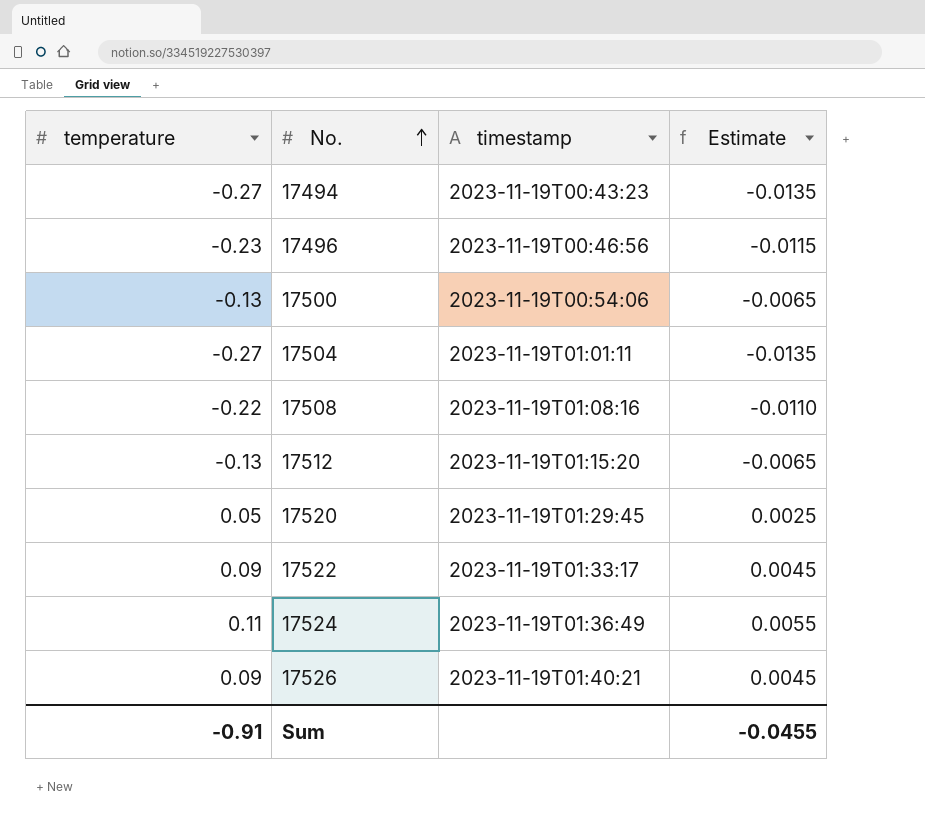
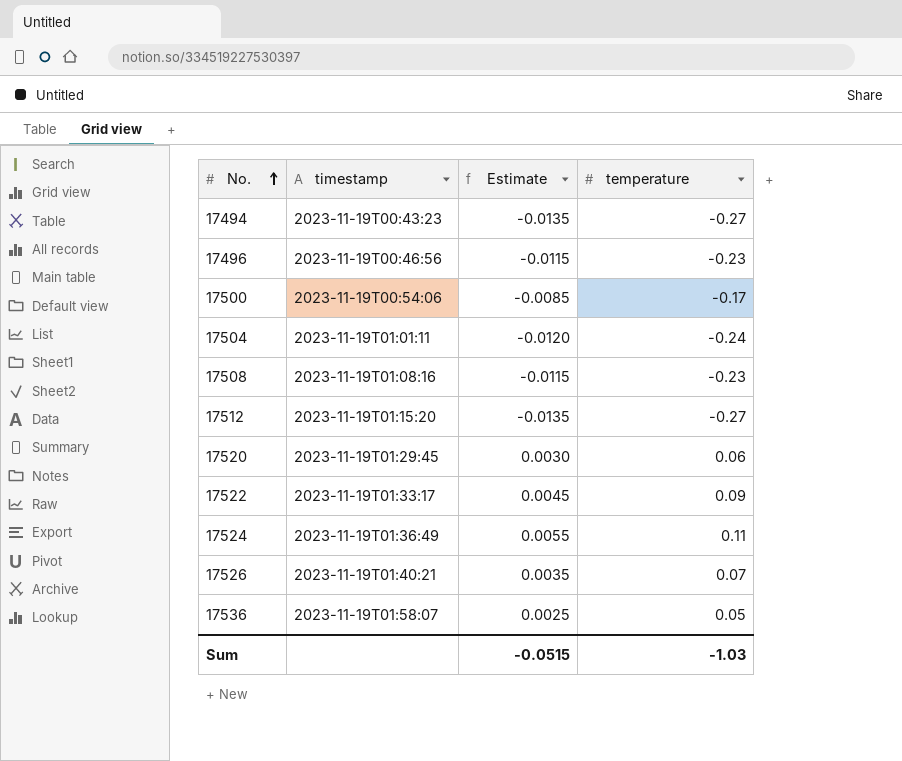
column temperature | position: 1 -> 4
17500 | Estimate: -0.0065 -> -0.0085
17500 | temperature: -0.13 -> -0.17
17504 | Estimate: -0.0135 -> -0.0120
17504 | temperature: -0.27 -> -0.24
17508 | Estimate: -0.0110 -> -0.0115
17508 | temperature: -0.22 -> -0.23
17512 | Estimate: -0.0065 -> -0.0135
17512 | temperature: -0.13 -> -0.27
17520 | Estimate: 0.0025 -> 0.0030
17520 | temperature: 0.05 -> 0.06
17526 | Estimate: 0.0045 -> 0.0035
17526 | temperature: 0.09 -> 0.07
row 17536: none -> 2023-11-19T01:58:07 | 0.0025 | 0.05
Sum | Estimate: -0.0455 -> -0.0515
Sum | temperature: -0.91 -> -1.03

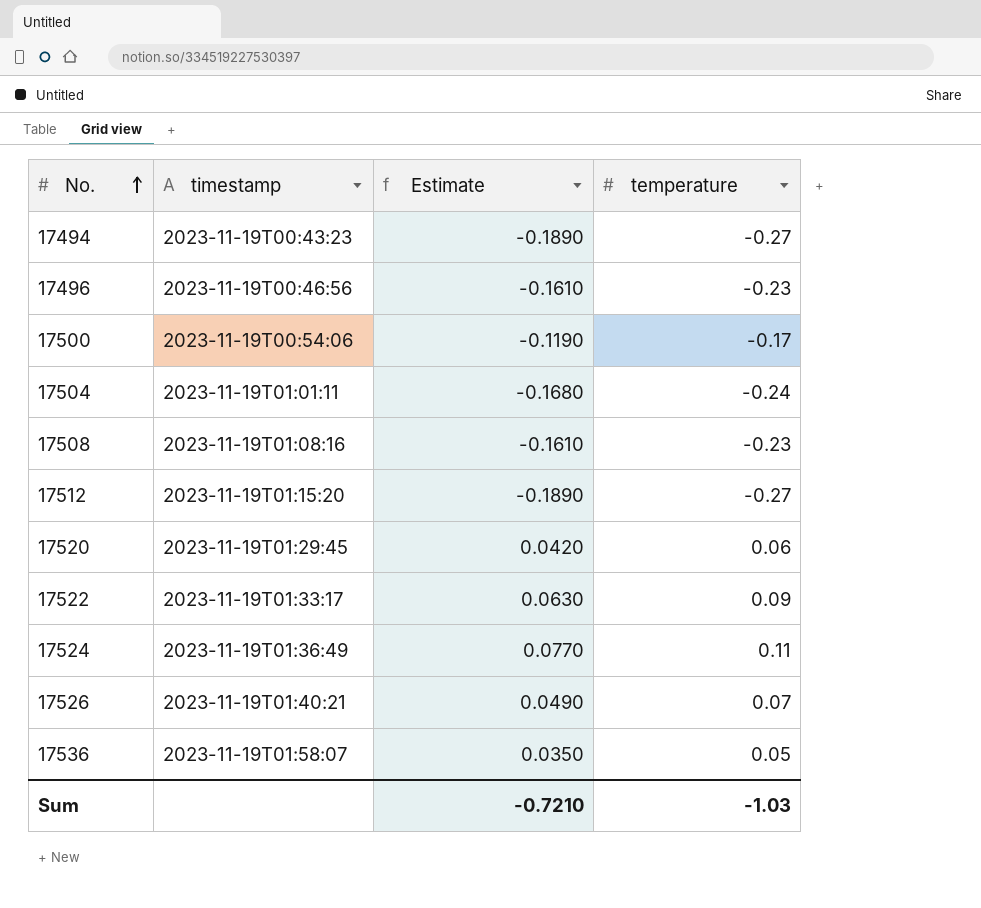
column Estimate | formula: [temperature] * 0.05 -> [temperature] * 0.7
Sum | Estimate: -0.0515 -> -0.7210

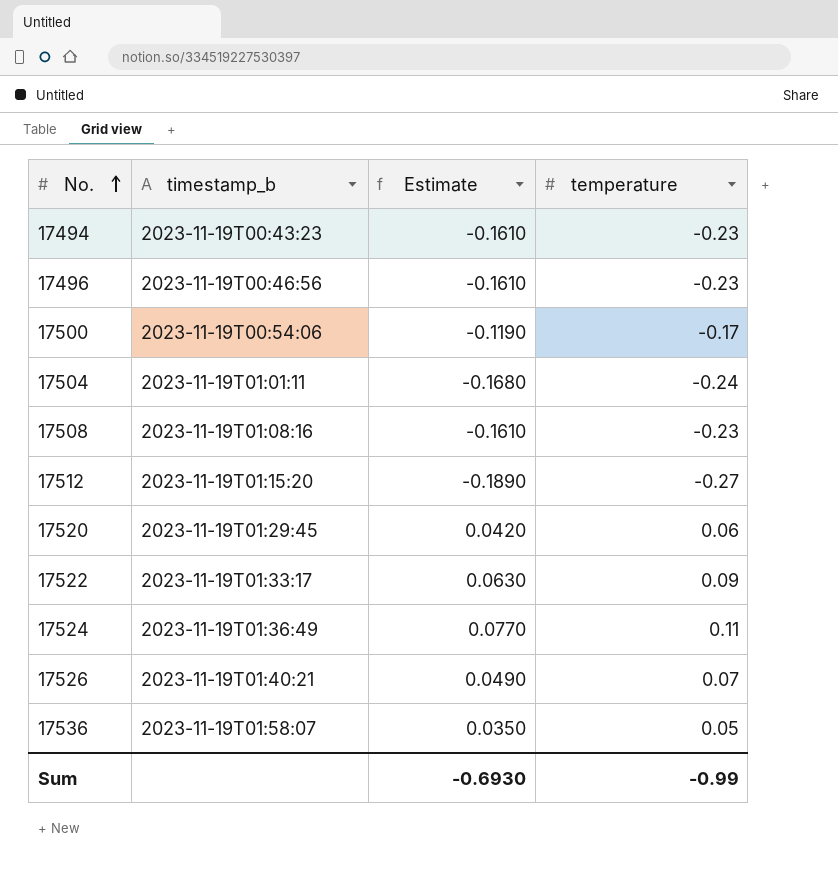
column name: timestamp -> timestamp_b
17494 | Estimate: -0.1890 -> -0.1610
17494 | temperature: -0.27 -> -0.23
Sum | Estimate: -0.7210 -> -0.6930
Sum | temperature: -1.03 -> -0.99

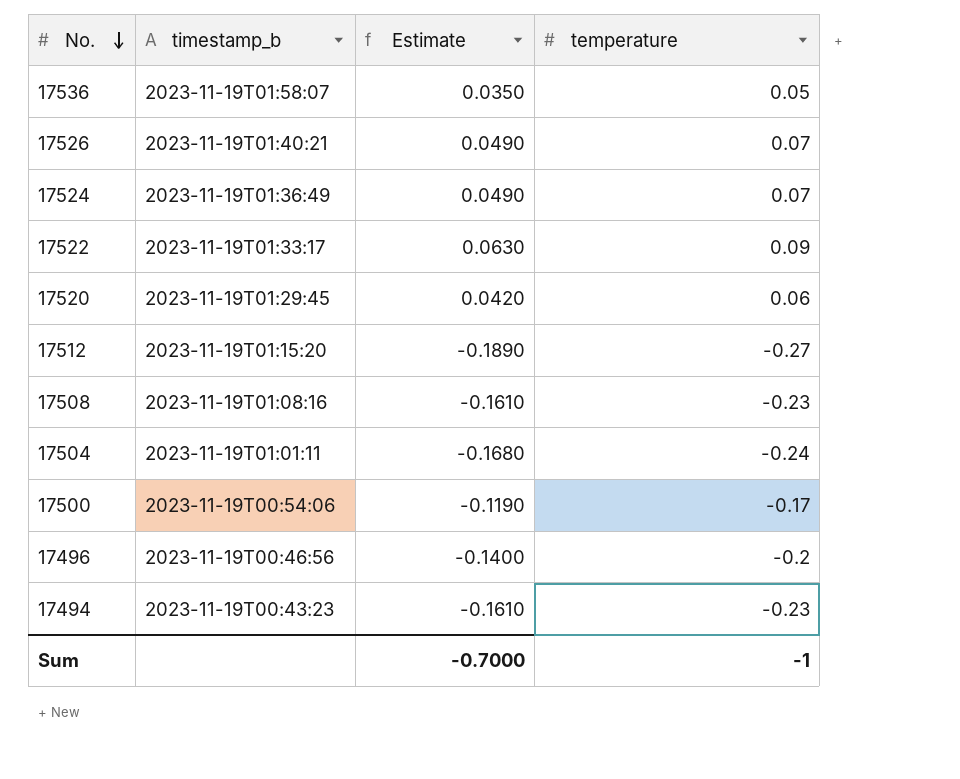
row order: No. ascending -> No. descending
17524 | Estimate: 0.0770 -> 0.0490
17524 | temperature: 0.11 -> 0.07
17496 | Estimate: -0.1610 -> -0.1400
17496 | temperature: -0.23 -> -0.2
Sum | Estimate: -0.6930 -> -0.7000
Sum | temperature: -0.99 -> -1

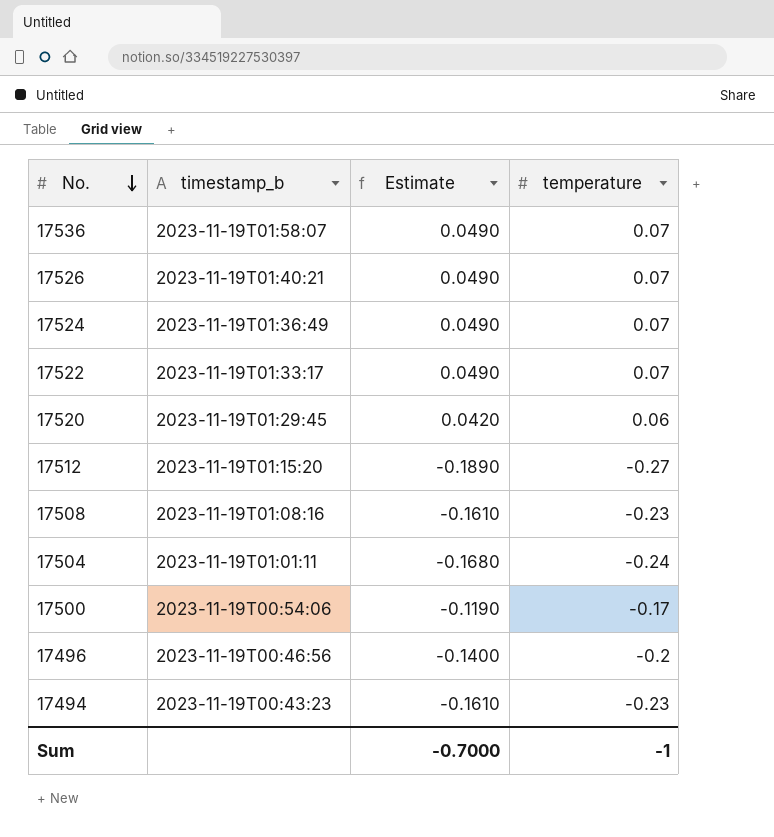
17536 | Estimate: 0.0350 -> 0.0490
17536 | temperature: 0.05 -> 0.07
17522 | Estimate: 0.0630 -> 0.0490
17522 | temperature: 0.09 -> 0.07

